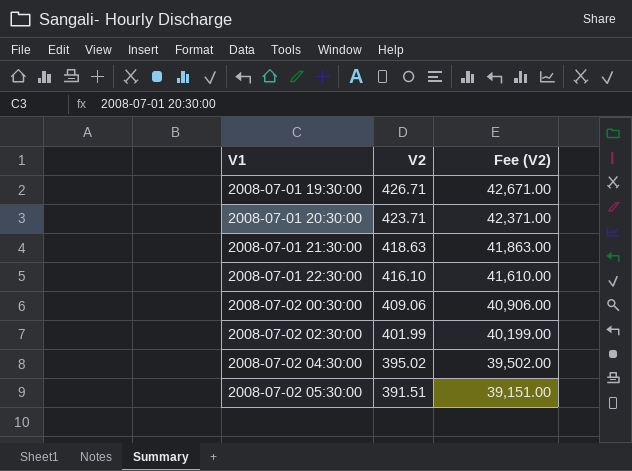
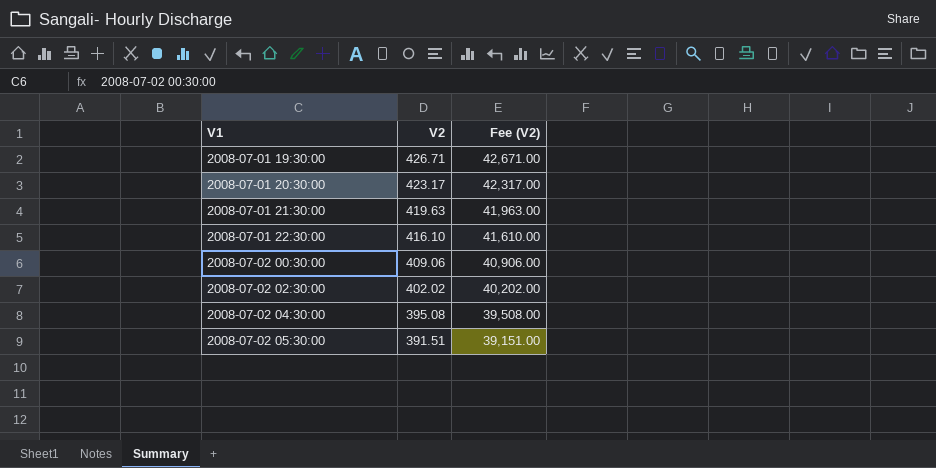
2008-07-01 20:30:00 | V2: 423.71 -> 423.17
2008-07-01 20:30:00 | Fee (V2): 42,371.00 -> 42,317.00
2008-07-01 21:30:00 | V2: 418.63 -> 419.63
2008-07-01 21:30:00 | Fee (V2): 41,863.00 -> 41,963.00
2008-07-02 02:30:00 | V2: 401.99 -> 402.02
2008-07-02 02:30:00 | Fee (V2): 40,199.00 -> 40,202.00
2008-07-02 04:30:00 | V2: 395.02 -> 395.08
2008-07-02 04:30:00 | Fee (V2): 39,502.00 -> 39,508.00

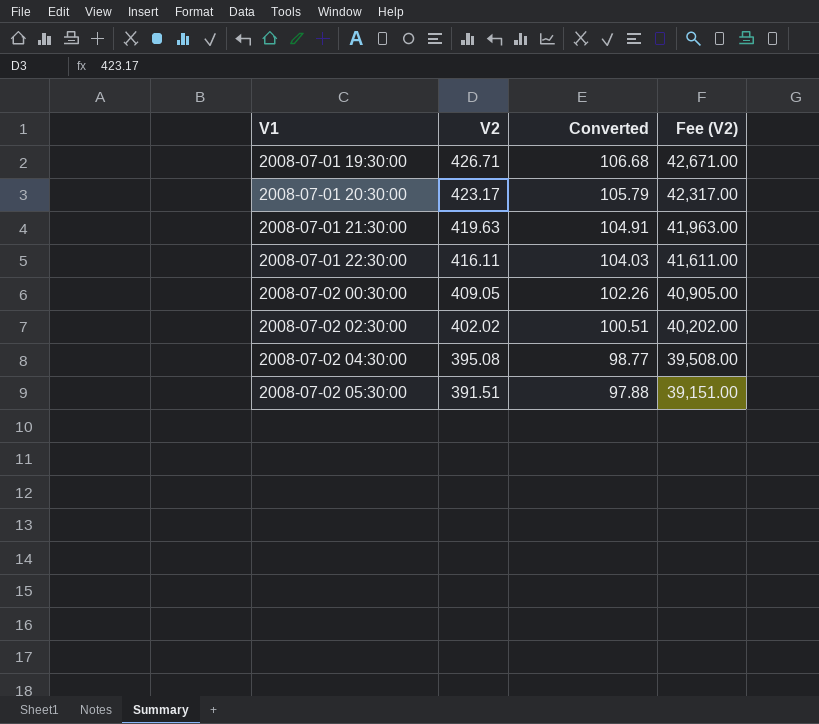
column Converted | formula: none -> [V2] * 0.25
2008-07-01 22:30:00 | V2: 416.10 -> 416.11
2008-07-01 22:30:00 | Fee (V2): 41,610.00 -> 41,611.00
2008-07-02 00:30:00 | V2: 409.06 -> 409.05
2008-07-02 00:30:00 | Fee (V2): 40,906.00 -> 40,905.00

